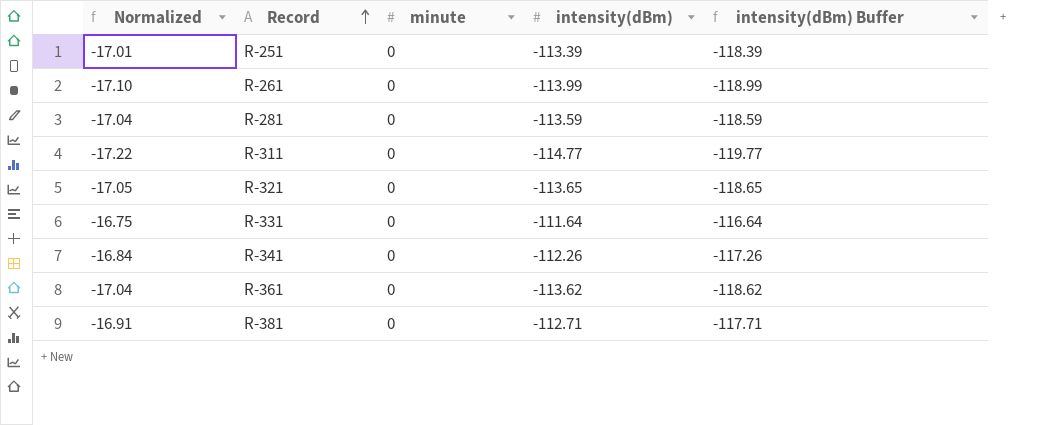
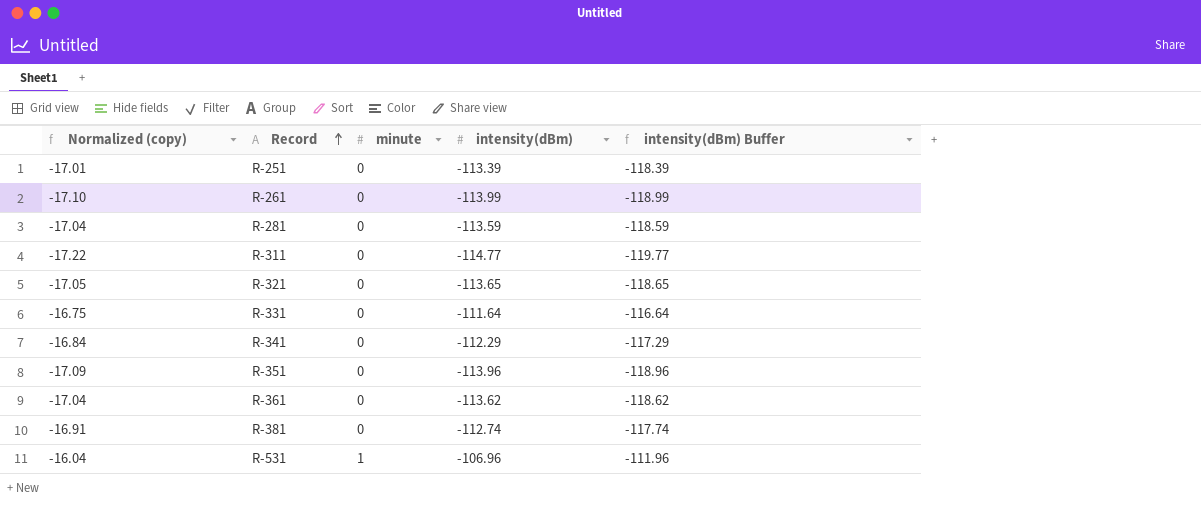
column name: Normalized -> Normalized (copy)
R-341 | intensity(dBm): -112.26 -> -112.29
R-341 | intensity(dBm) Buffer: -117.26 -> -117.29
row R-351: none -> -17.09 | 0 | -113.96 | -118.96
R-381 | intensity(dBm): -112.71 -> -112.74
R-381 | intensity(dBm) Buffer: -117.71 -> -117.74
row R-531: none -> -16.04 | 1 | -106.96 | -111.96

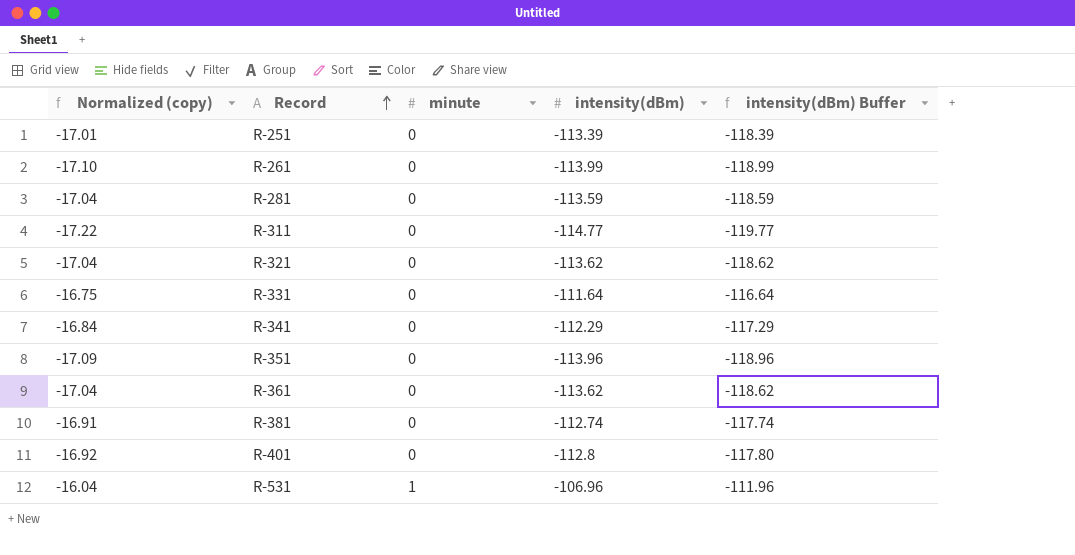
R-321 | Normalized (copy): -17.05 -> -17.04
R-321 | intensity(dBm): -113.65 -> -113.62
R-321 | intensity(dBm) Buffer: -118.65 -> -118.62
row R-401: none -> -16.92 | 0 | -112.8 | -117.80

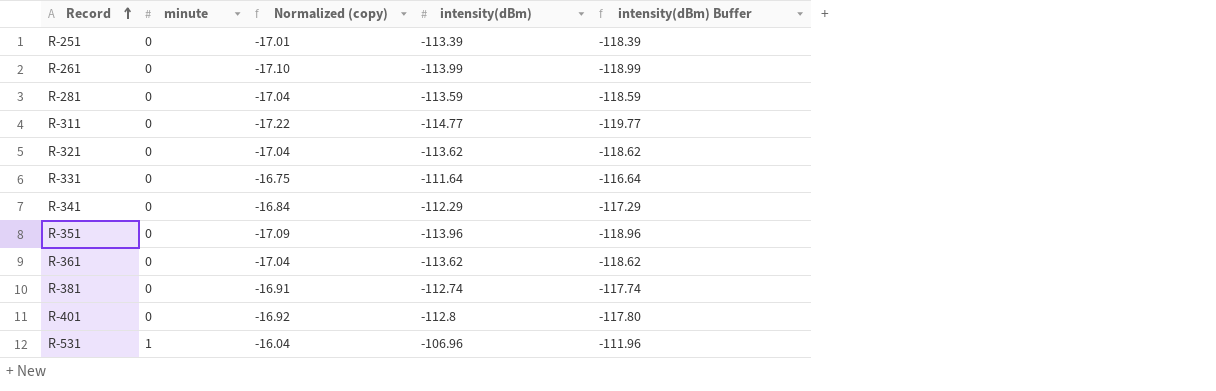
column Normalized (copy) | position: 1 -> 3

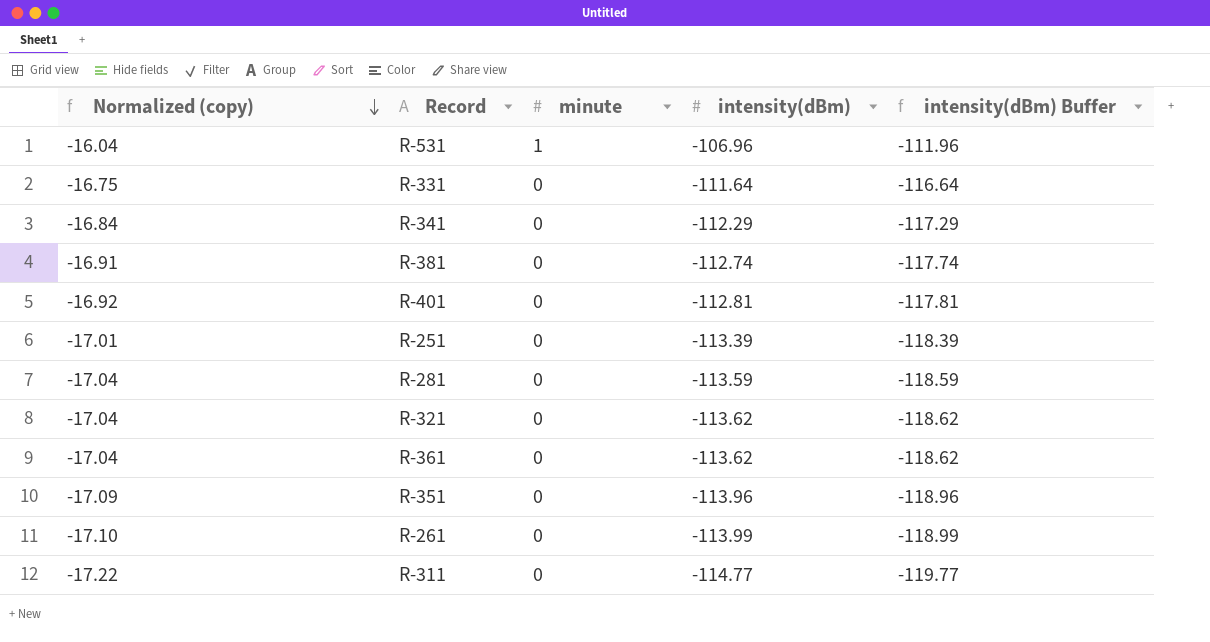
row order: Record ascending -> Normalized (copy) descending
column Normalized (copy) | position: 3 -> 1
R-401 | intensity(dBm): -112.8 -> -112.81
R-401 | intensity(dBm) Buffer: -117.80 -> -117.81

